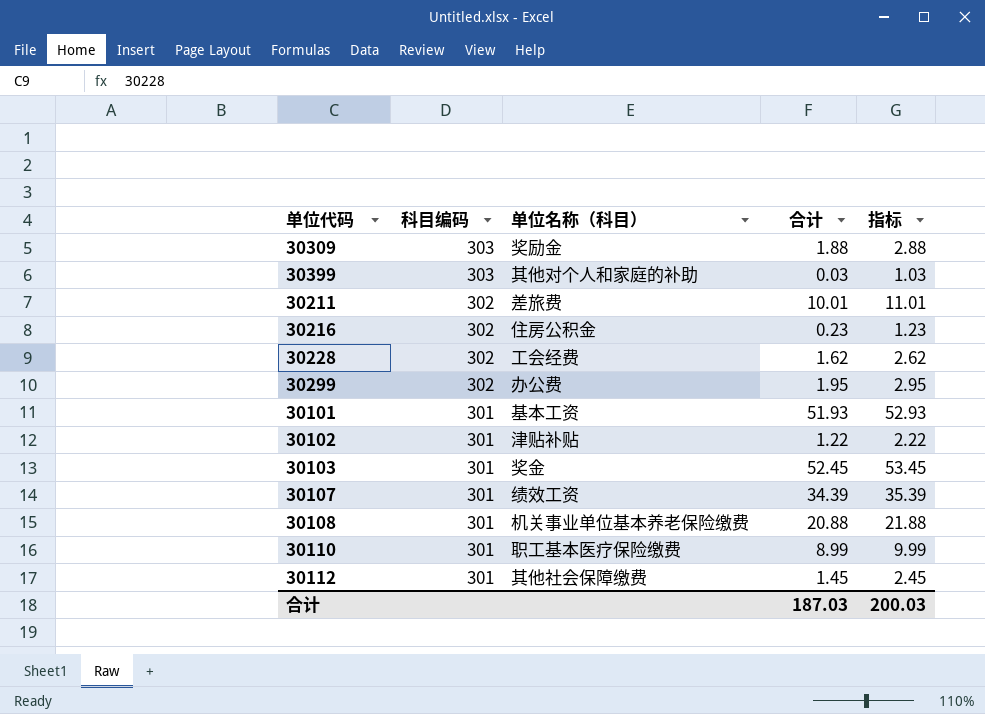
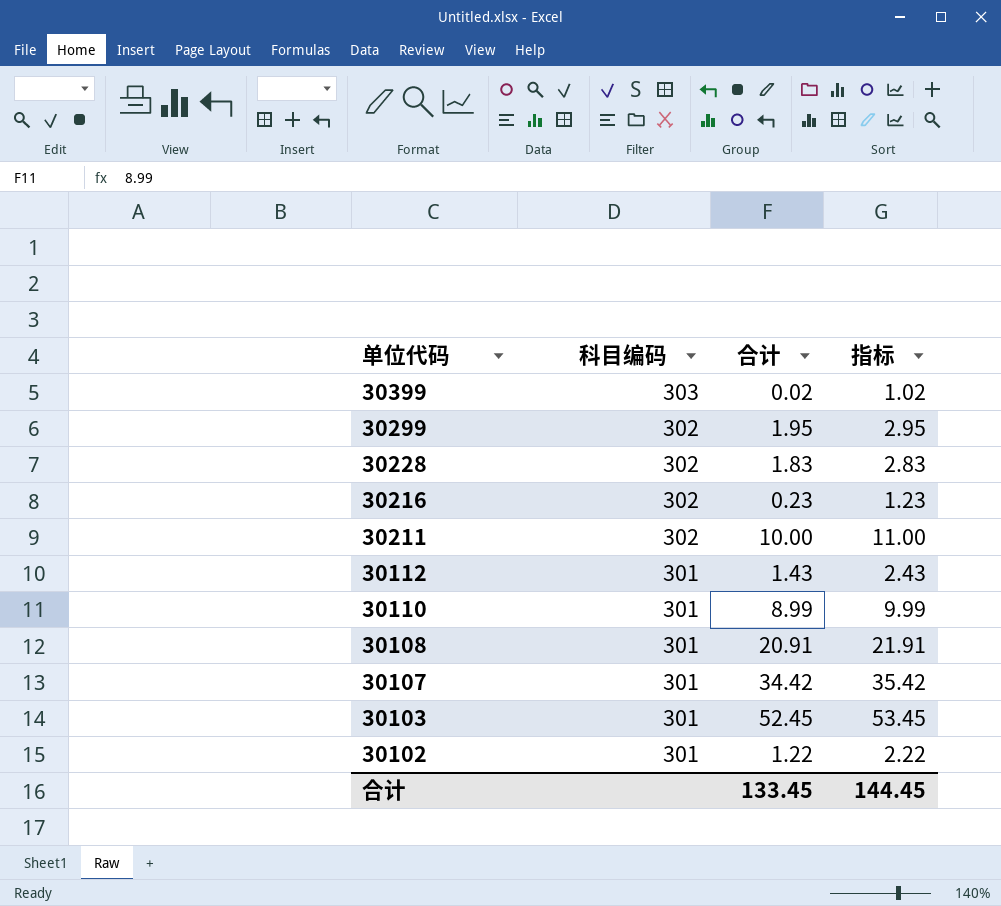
row order: 科目编码 descending -> 单位代码 descending
column 单位名称（科目） | position: 3 -> none
row 30309: 303 | 奖励金 | 1.88 | 2.88 -> none
row 30101: 301 | 基本工资 | 51.93 | 52.93 -> none
30399 | 合计: 0.03 -> 0.02
30399 | 指标: 1.03 -> 1.02
30228 | 合计: 1.62 -> 1.83
30228 | 指标: 2.62 -> 2.83
30211 | 合计: 10.01 -> 10.00
30211 | 指标: 11.01 -> 11.00
30112 | 合计: 1.45 -> 1.43
30112 | 指标: 2.45 -> 2.43
30108 | 合计: 20.88 -> 20.91
30108 | 指标: 21.88 -> 21.91
30107 | 合计: 34.39 -> 34.42
30107 | 指标: 35.39 -> 35.42
合计 | 合计: 187.03 -> 133.45
合计 | 指标: 200.03 -> 144.45

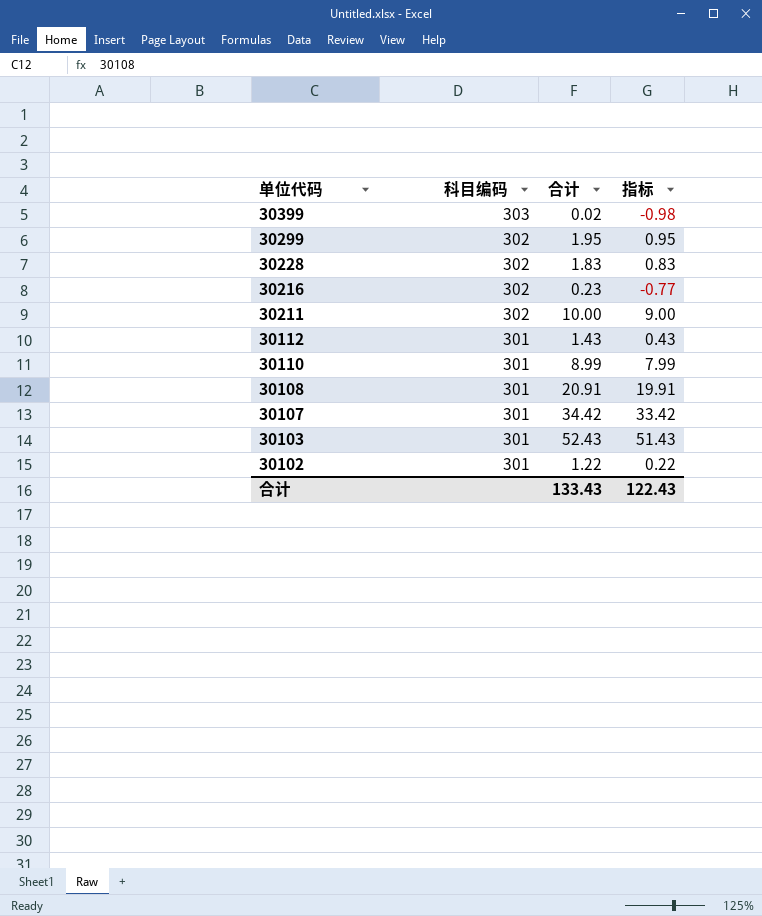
column 指标 | formula: [合计] + 1 -> [合计] - 1
30103 | 合计: 52.45 -> 52.43
合计 | 合计: 133.45 -> 133.43
合计 | 指标: 144.45 -> 122.43

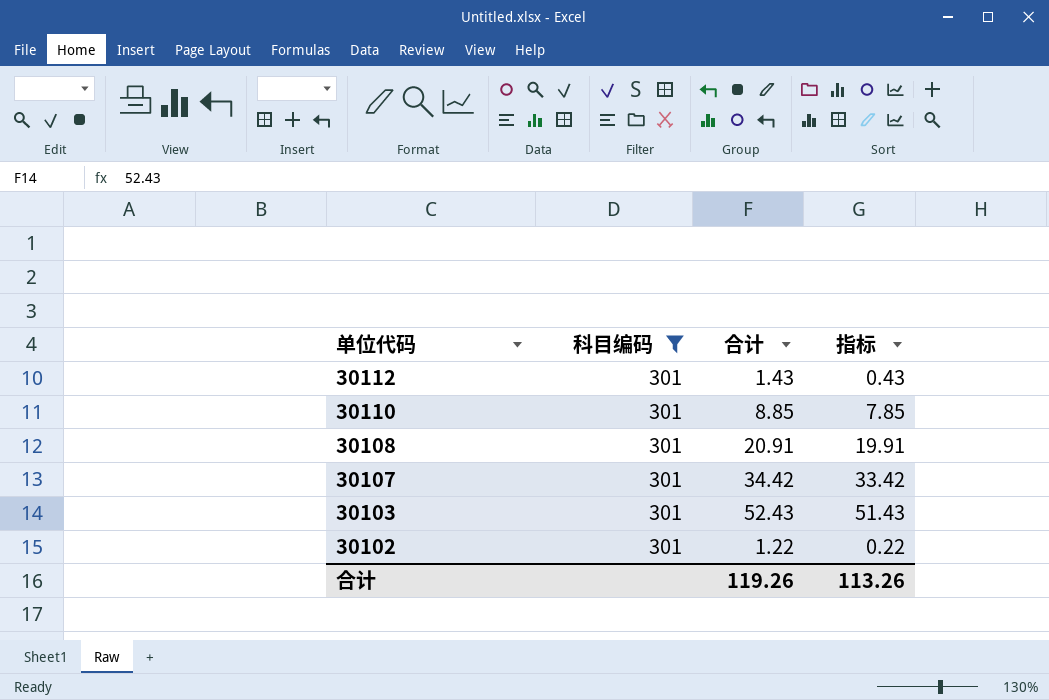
filter: none -> 科目编码 = 301
30110 | 合计: 8.99 -> 8.85
30110 | 指标: 7.99 -> 7.85
合计 | 合计: 133.43 -> 119.26
合计 | 指标: 122.43 -> 113.26

